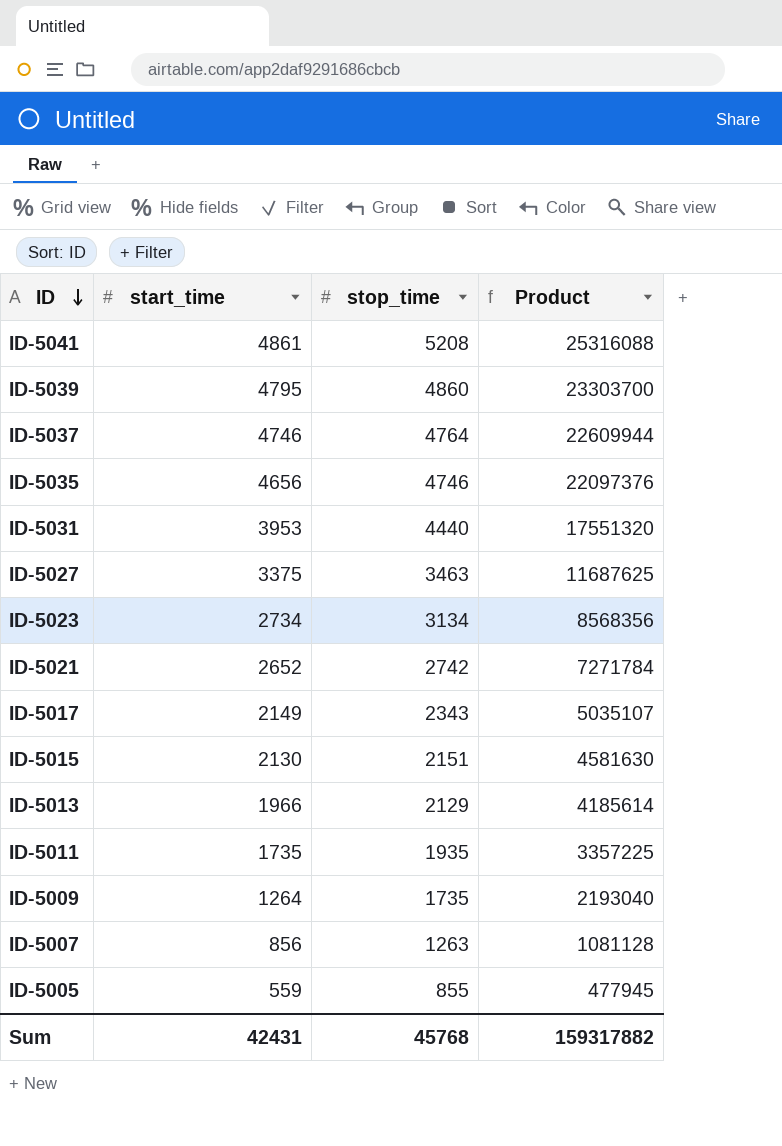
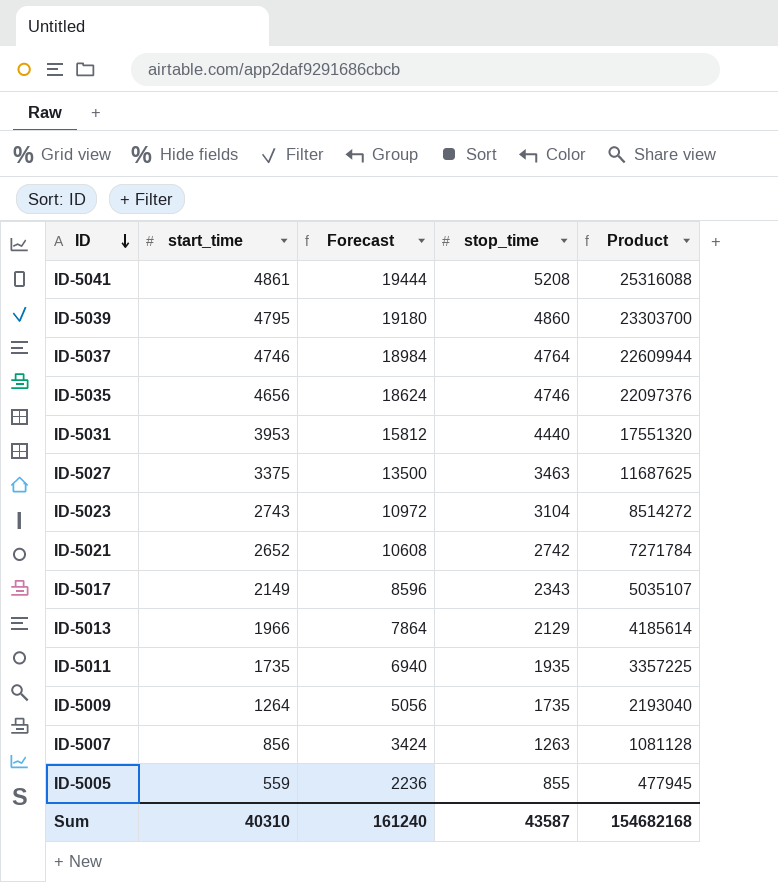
column Forecast | formula: none -> [start_time] * 4
row ID-5015: 2130 | 2151 | 4581630 -> none
ID-5023 | start_time: 2734 -> 2743
ID-5023 | stop_time: 3134 -> 3104
ID-5023 | Product: 8568356 -> 8514272
Sum | start_time: 42431 -> 40310
Sum | stop_time: 45768 -> 43587
Sum | Product: 159317882 -> 154682168

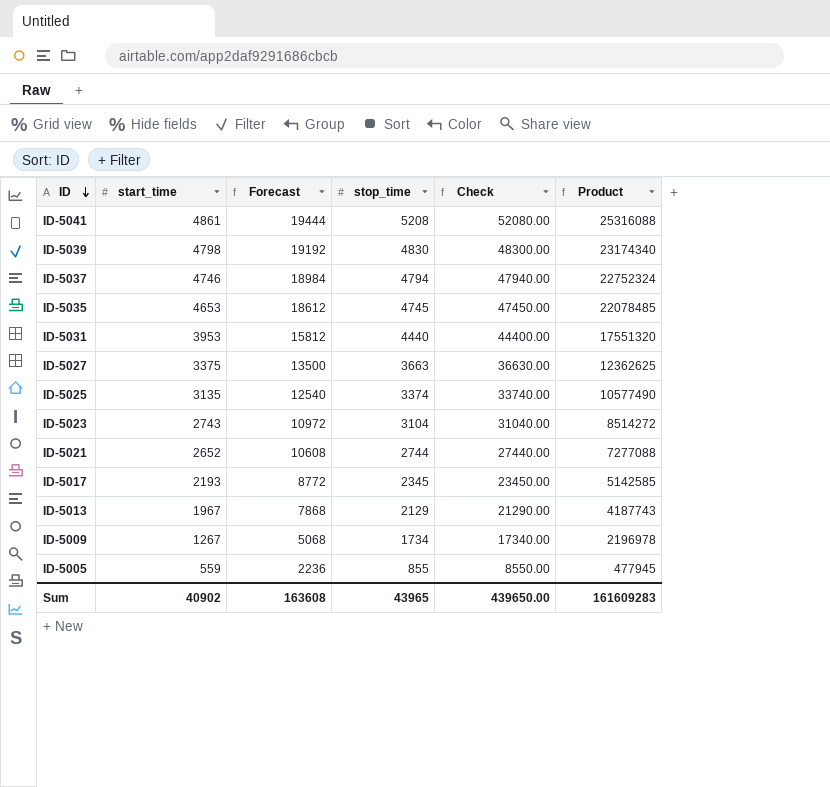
column Check | formula: none -> [stop_time] * 10
row ID-5011: 1735 | 6940 | 1935 | 3357225 -> none
row ID-5007: 856 | 3424 | 1263 | 1081128 -> none
ID-5039 | start_time: 4795 -> 4798
ID-5039 | Forecast: 19180 -> 19192
ID-5039 | stop_time: 4860 -> 4830
ID-5039 | Product: 23303700 -> 23174340
ID-5037 | stop_time: 4764 -> 4794
ID-5037 | Product: 22609944 -> 22752324
ID-5035 | start_time: 4656 -> 4653
ID-5035 | Forecast: 18624 -> 18612
ID-5035 | stop_time: 4746 -> 4745
ID-5035 | Product: 22097376 -> 22078485
ID-5027 | stop_time: 3463 -> 3663
ID-5027 | Product: 11687625 -> 12362625
row ID-5025: none -> 3135 | 12540 | 3374 | 33740.00 | 10577490
ID-5021 | stop_time: 2742 -> 2744
ID-5021 | Product: 7271784 -> 7277088
ID-5017 | start_time: 2149 -> 2193
ID-5017 | Forecast: 8596 -> 8772
ID-5017 | stop_time: 2343 -> 2345
ID-5017 | Product: 5035107 -> 5142585
ID-5013 | start_time: 1966 -> 1967
ID-5013 | Forecast: 7864 -> 7868
ID-5013 | Product: 4185614 -> 4187743
ID-5009 | start_time: 1264 -> 1267
ID-5009 | Forecast: 5056 -> 5068
ID-5009 | stop_time: 1735 -> 1734
ID-5009 | Product: 2193040 -> 2196978
Sum | start_time: 40310 -> 40902
Sum | Forecast: 161240 -> 163608
Sum | stop_time: 43587 -> 43965
Sum | Product: 154682168 -> 161609283

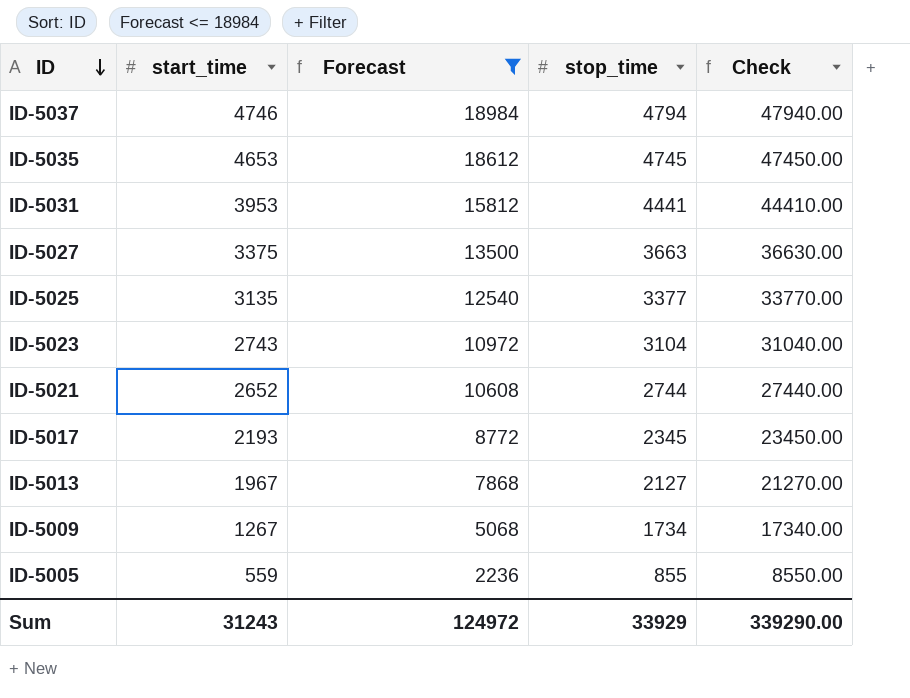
filter: none -> Forecast <= 18984
column Product | formula: [start_time] * [stop_time] -> none
ID-5031 | stop_time: 4440 -> 4441
ID-5031 | Check: 44400.00 -> 44410.00
ID-5025 | stop_time: 3374 -> 3377
ID-5025 | Check: 33740.00 -> 33770.00
ID-5013 | stop_time: 2129 -> 2127
ID-5013 | Check: 21290.00 -> 21270.00
Sum | start_time: 40902 -> 31243
Sum | Forecast: 163608 -> 124972
Sum | stop_time: 43965 -> 33929
Sum | Check: 439650.00 -> 339290.00

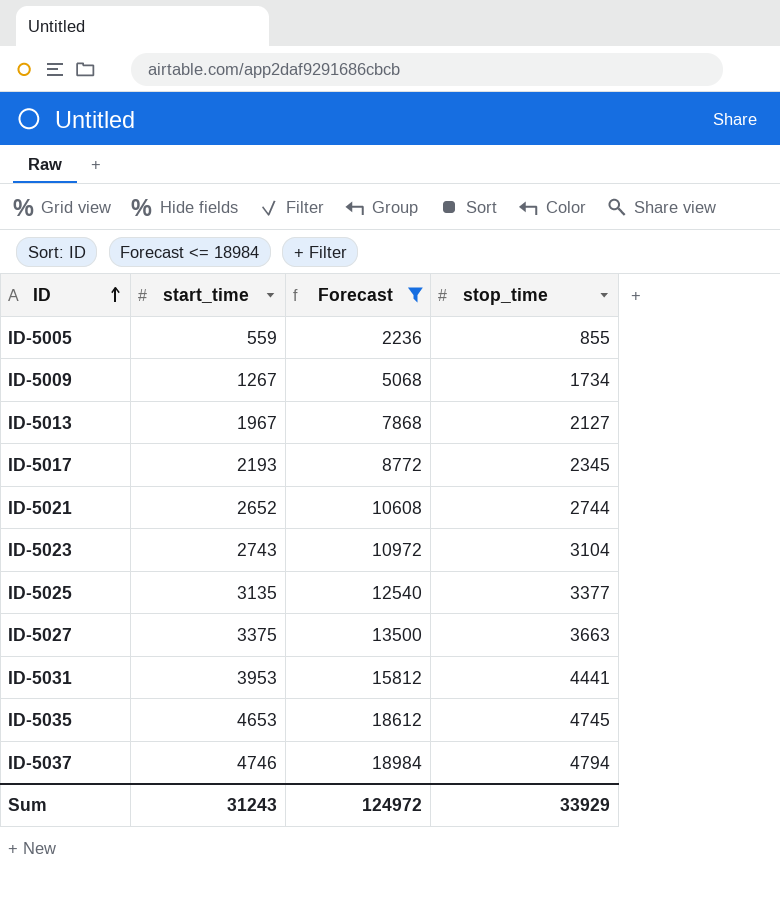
row order: ID descending -> ID ascending
column Check | formula: [stop_time] * 10 -> none

